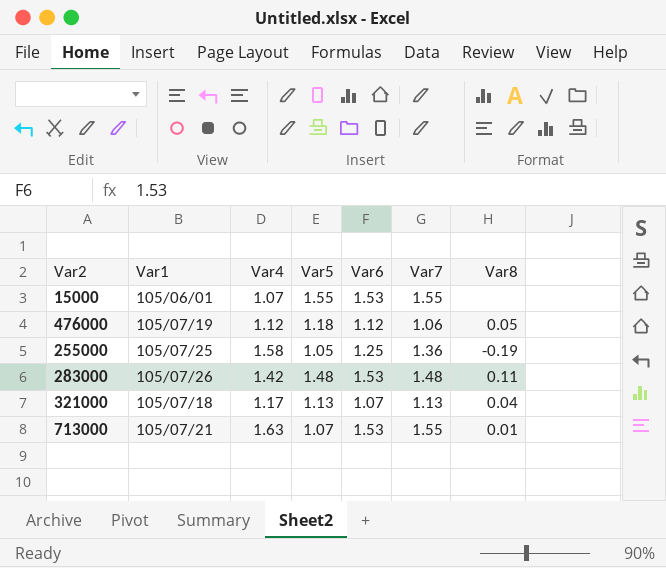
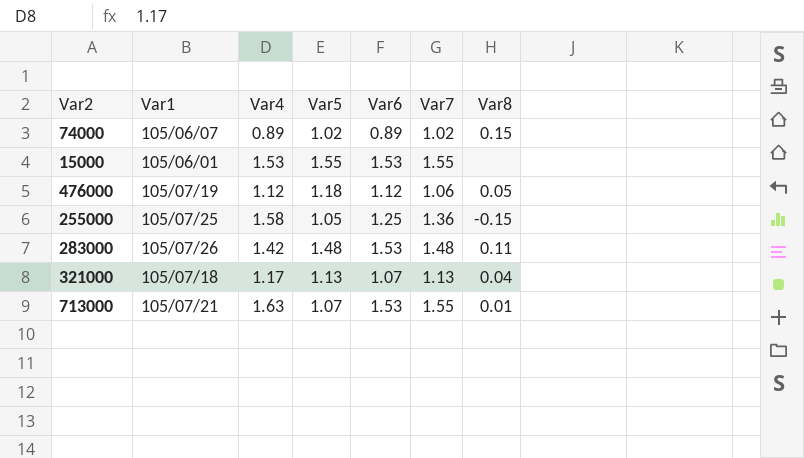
row 74000: none -> 105/06/07 | 0.89 | 1.02 | 0.89 | 1.02 | 0.15
15000 | Var4: 1.07 -> 1.53
255000 | Var8: -0.19 -> -0.15

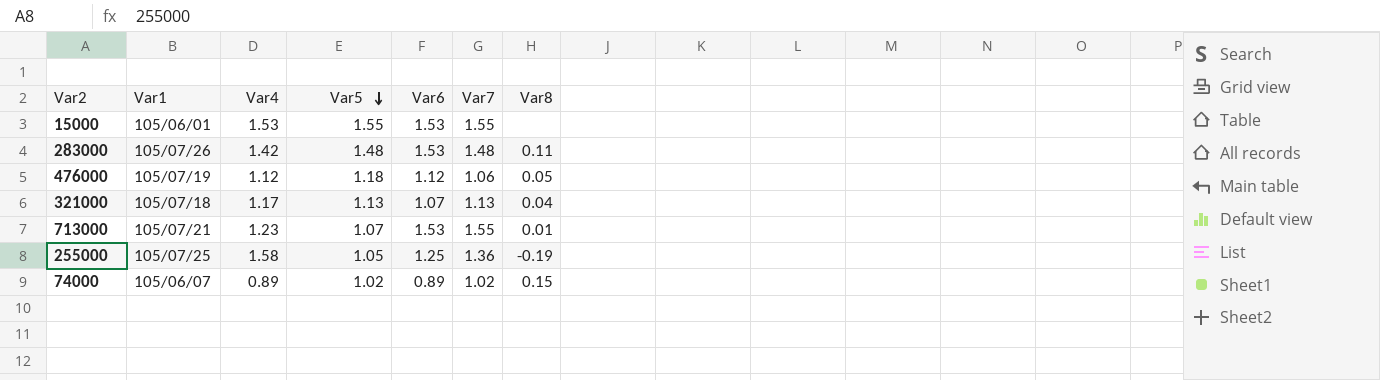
row order: none -> Var5 descending
713000 | Var4: 1.63 -> 1.23
255000 | Var8: -0.15 -> -0.19

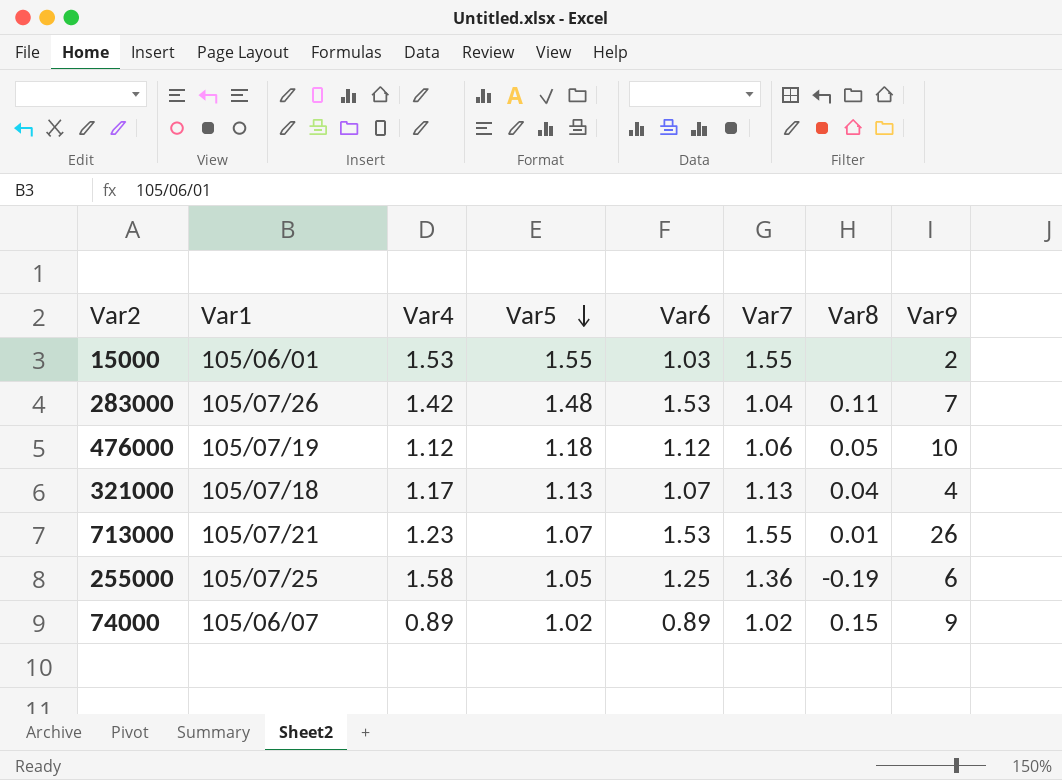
column Var9 | position: none -> 8
15000 | Var6: 1.53 -> 1.03
283000 | Var7: 1.48 -> 1.04

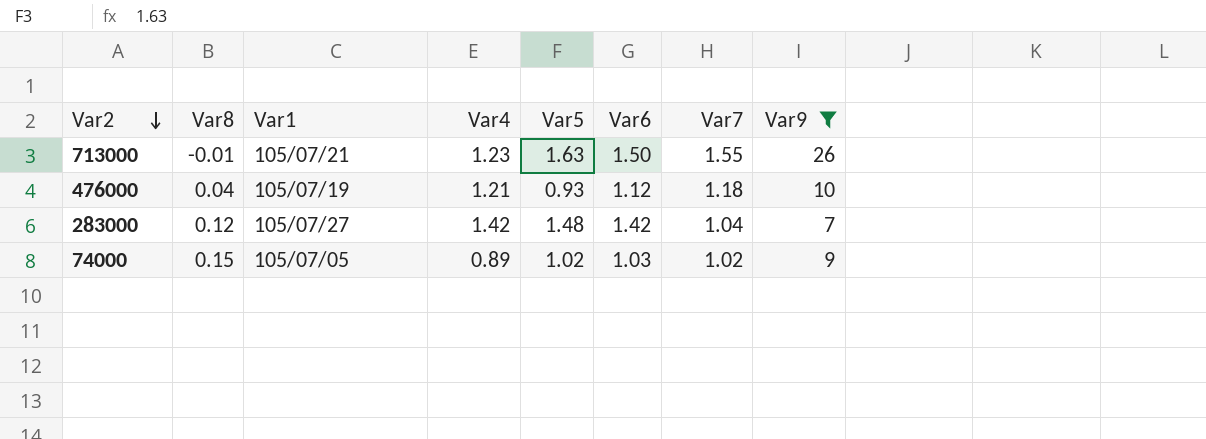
filter: none -> Var9 >= 7
row order: Var5 descending -> Var2 descending
column Var8 | position: 7 -> 2
713000 | Var8: 0.01 -> -0.01
713000 | Var5: 1.07 -> 1.63
713000 | Var6: 1.53 -> 1.50
476000 | Var8: 0.05 -> 0.04
476000 | Var4: 1.12 -> 1.21
476000 | Var5: 1.18 -> 0.93
476000 | Var7: 1.06 -> 1.18
283000 | Var8: 0.11 -> 0.12
283000 | Var1: 105/07/26 -> 105/07/27
283000 | Var6: 1.53 -> 1.42
74000 | Var1: 105/06/07 -> 105/07/05
74000 | Var6: 0.89 -> 1.03

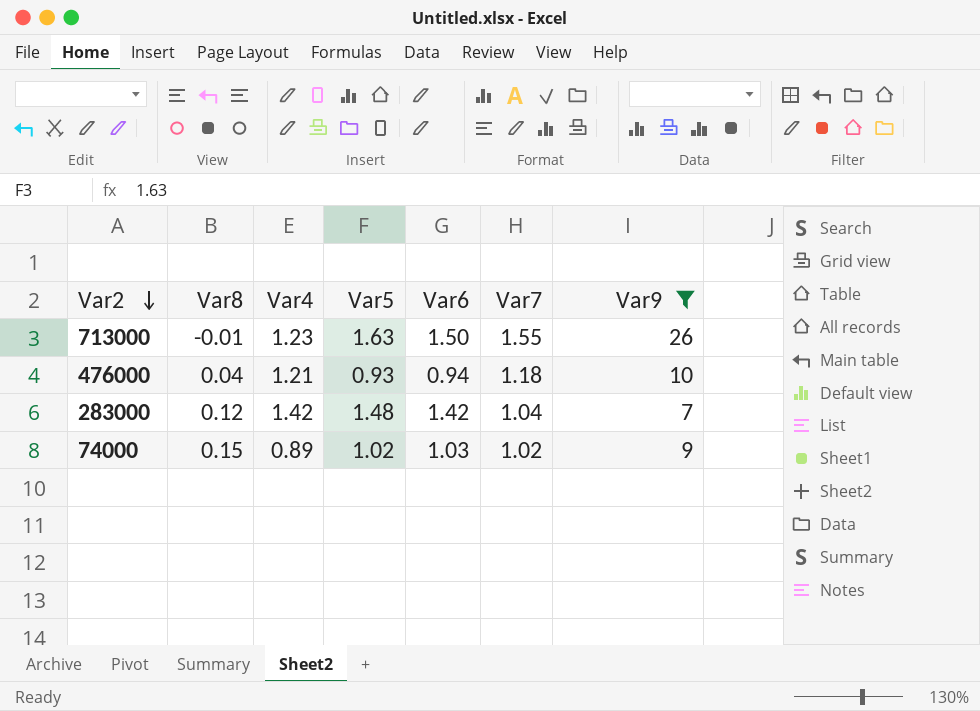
column Var1 | position: 3 -> none
476000 | Var6: 1.12 -> 0.94

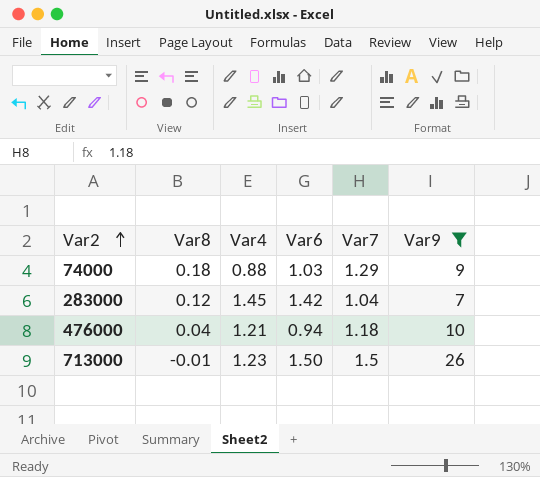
row order: Var2 descending -> Var2 ascending
column Var5 | position: 4 -> none
74000 | Var8: 0.15 -> 0.18
74000 | Var4: 0.89 -> 0.88
74000 | Var7: 1.02 -> 1.29
283000 | Var4: 1.42 -> 1.45
713000 | Var7: 1.55 -> 1.5

